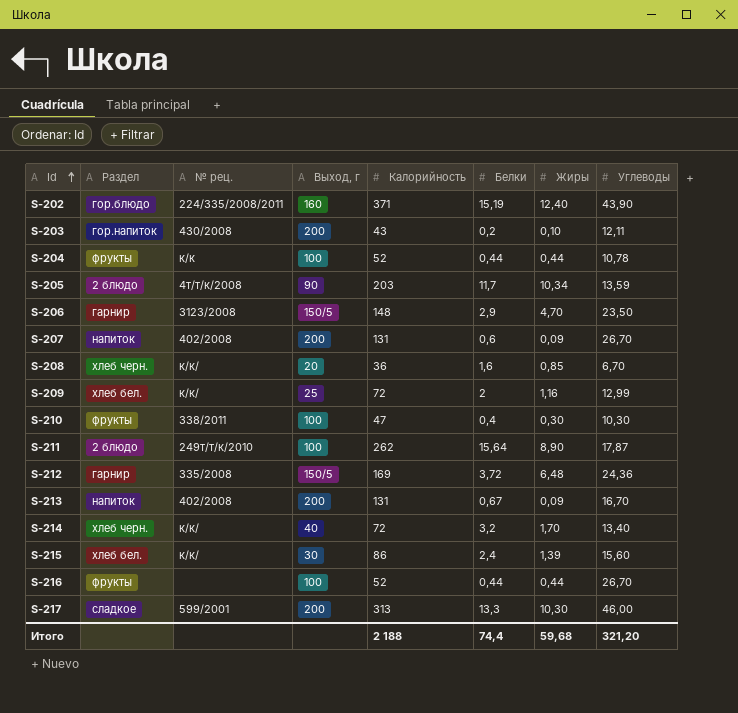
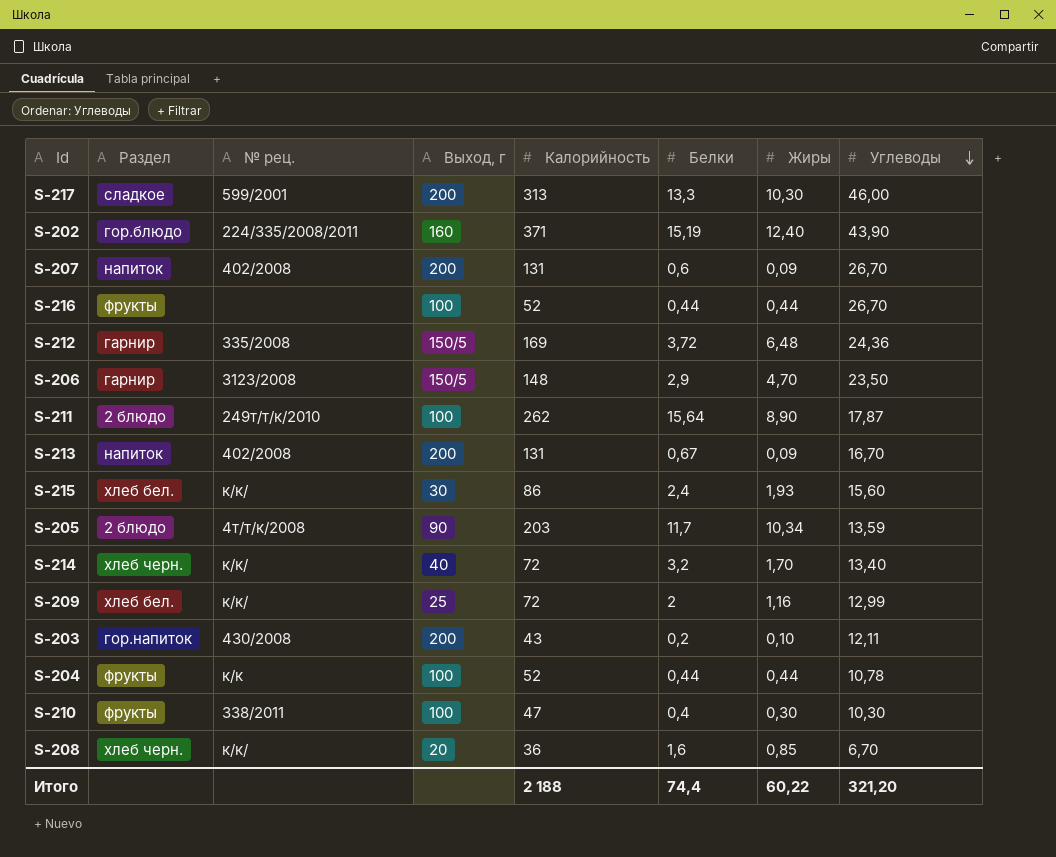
row order: Id ascending -> Углеводы descending
S-215 | Жиры: 1,39 -> 1,93
Итого | Жиры: 59,68 -> 60,22

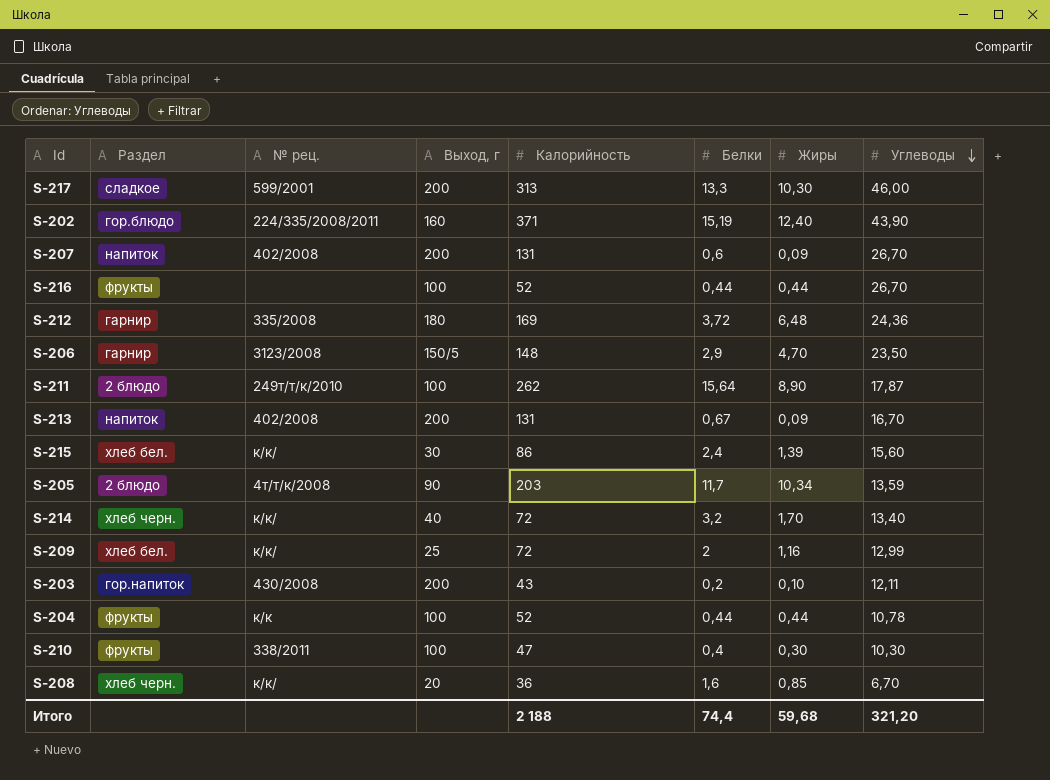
S-212 | Выход, г: 150/5 -> 180
S-215 | Жиры: 1,93 -> 1,39
Итого | Жиры: 60,22 -> 59,68

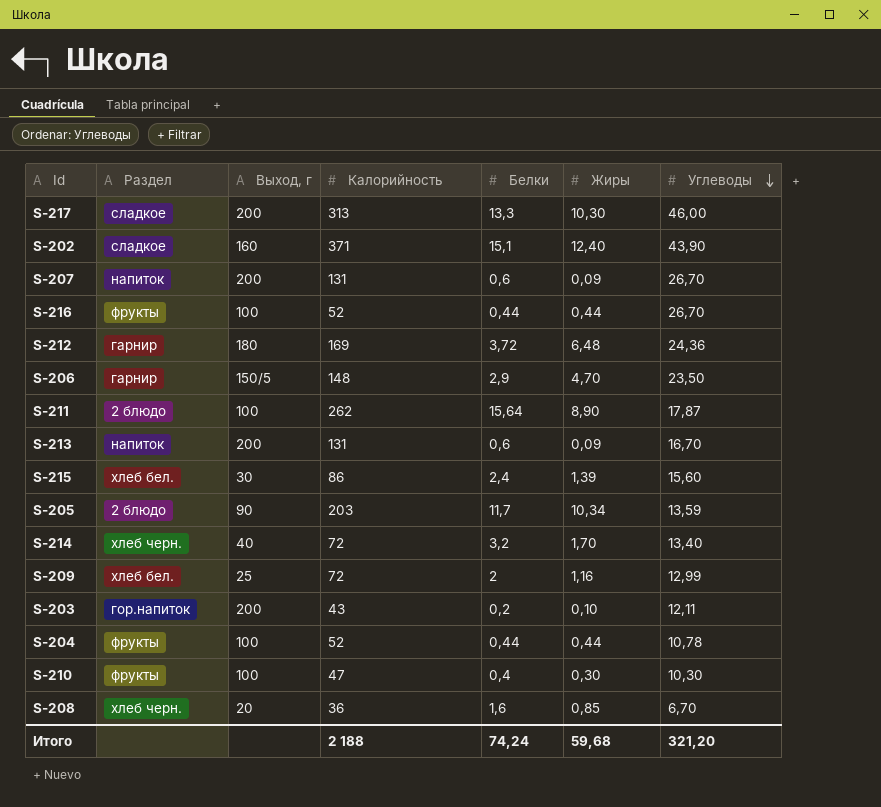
column № рец. | position: 3 -> none
S-202 | Раздел: гор.блюдо -> сладкое
S-202 | Белки: 15,19 -> 15,1
S-213 | Белки: 0,67 -> 0,6
Итого | Белки: 74,4 -> 74,24

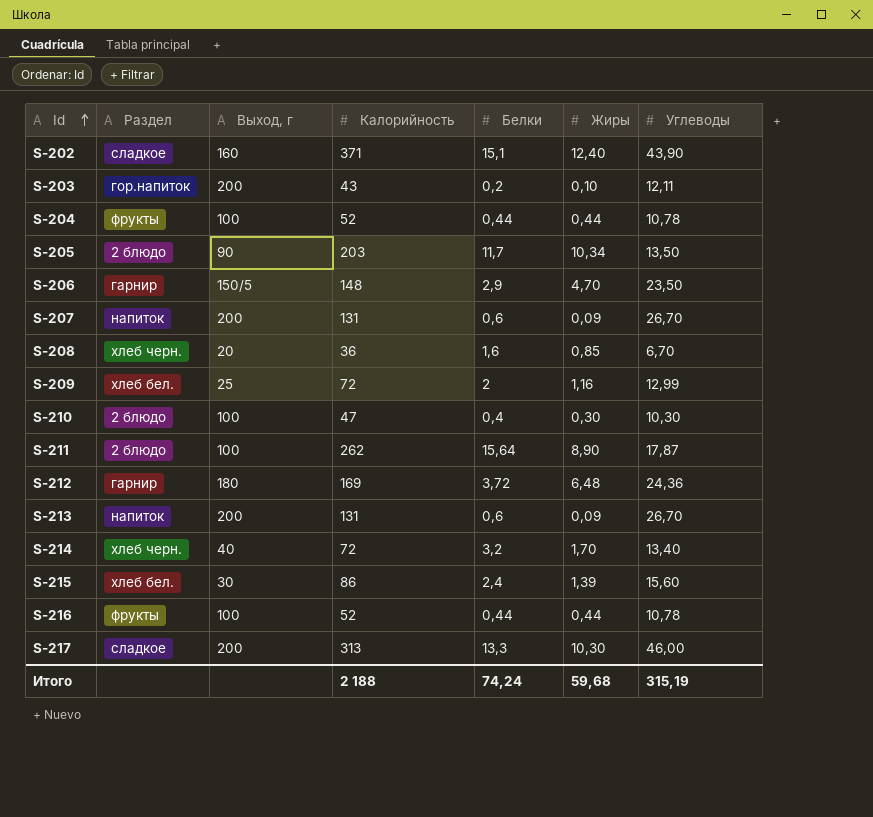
row order: Углеводы descending -> Id ascending
S-205 | Углеводы: 13,59 -> 13,50
S-210 | Раздел: фрукты -> 2 блюдо
S-213 | Углеводы: 16,70 -> 26,70
S-216 | Углеводы: 26,70 -> 10,78
Итого | Углеводы: 321,20 -> 315,19

